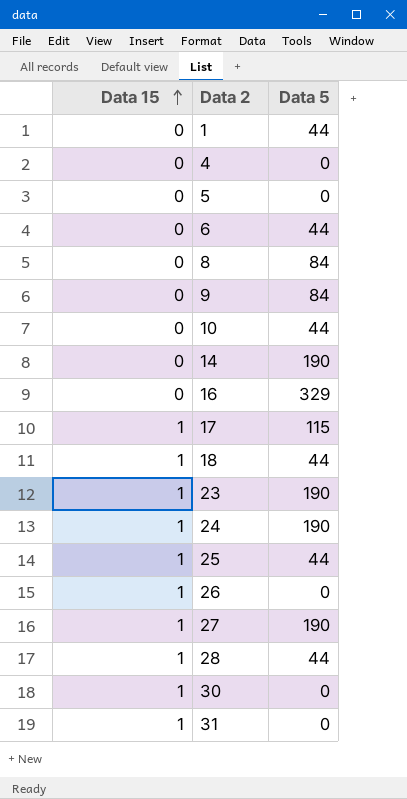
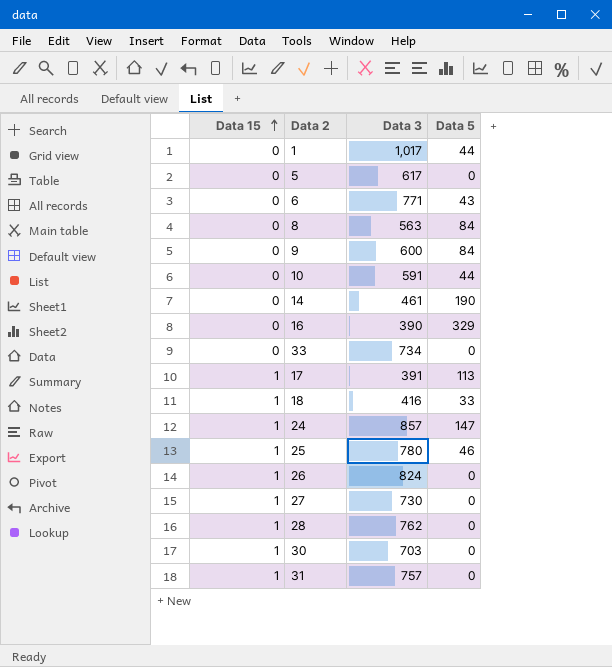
column Data 3 | position: none -> 3
row 4: 0 | 0 -> none
row 23: 1 | 190 -> none
6 | Data 5: 44 -> 43
row 33: none -> 0 | 734 | 0
17 | Data 5: 115 -> 113
18 | Data 5: 44 -> 33
24 | Data 5: 190 -> 147
25 | Data 5: 44 -> 46
27 | Data 5: 190 -> 0
28 | Data 5: 44 -> 0

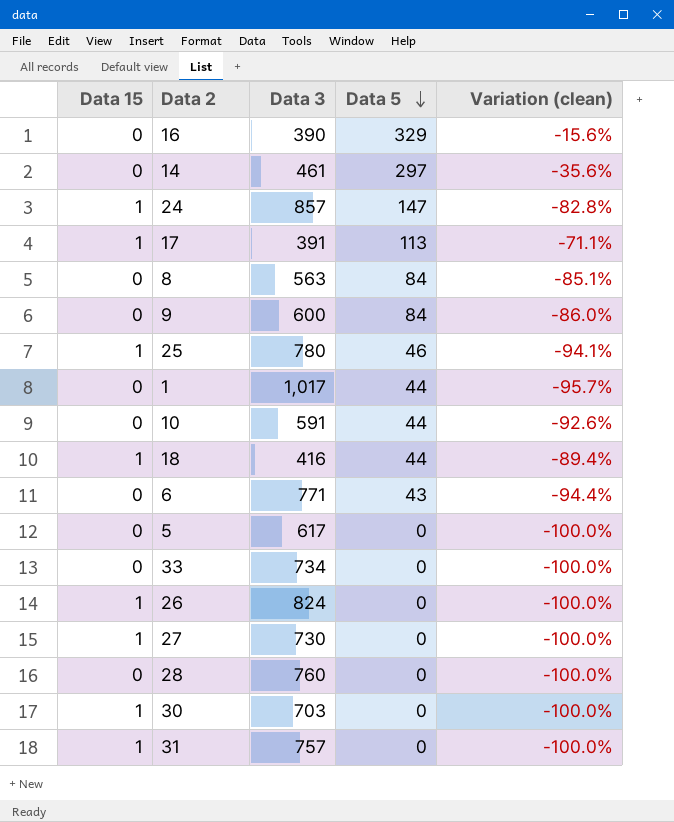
row order: Data 15 ascending -> Data 5 descending
column Variation (clean) | formula: none -> ([Data 5] - [Data 3]) / [Data 3]
14 | Data 5: 190 -> 297
18 | Data 5: 33 -> 44
28 | Data 15: 1 -> 0
28 | Data 3: 762 -> 760

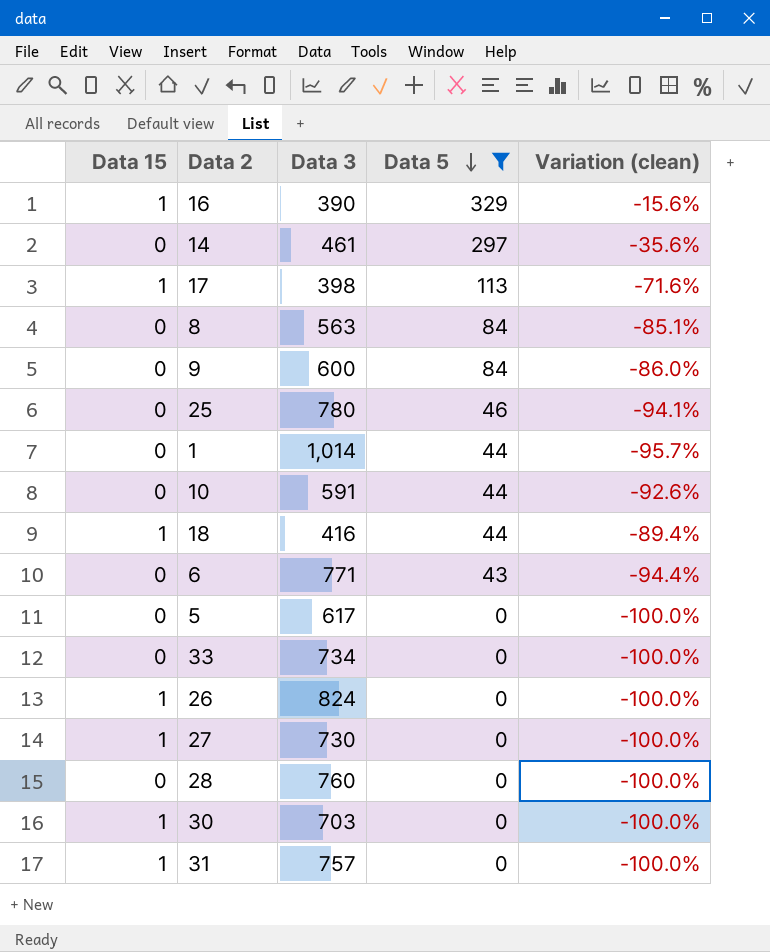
filter: none -> Data 5 != 147
16 | Data 15: 0 -> 1
17 | Data 3: 391 -> 398
17 | Variation (clean): -71.1% -> -71.6%
25 | Data 15: 1 -> 0
1 | Data 3: 1,017 -> 1,014

